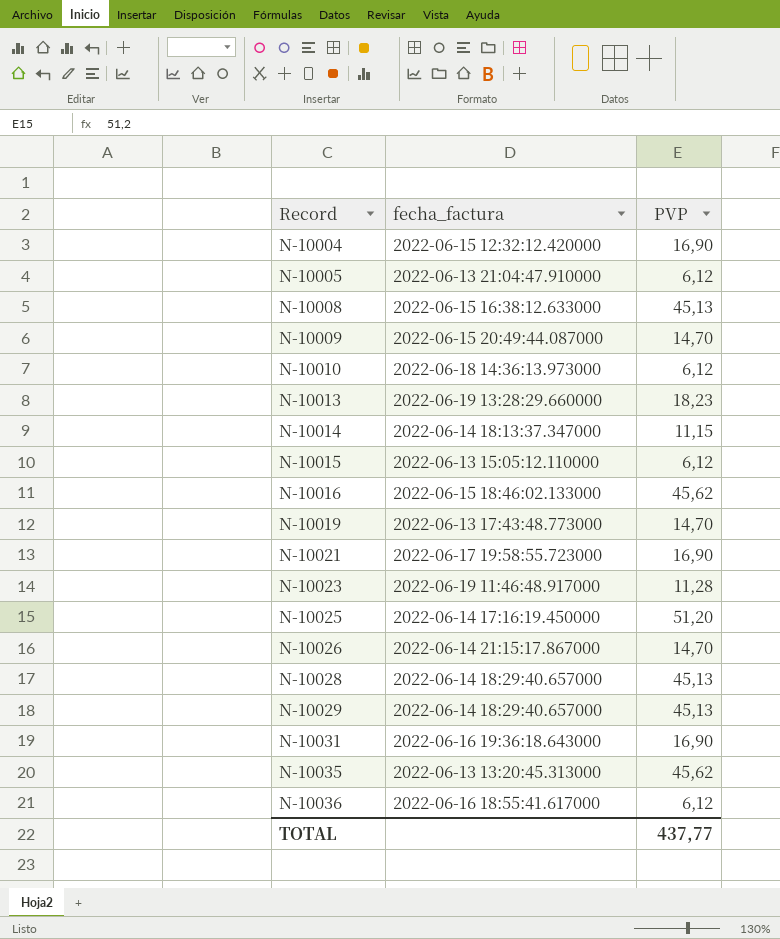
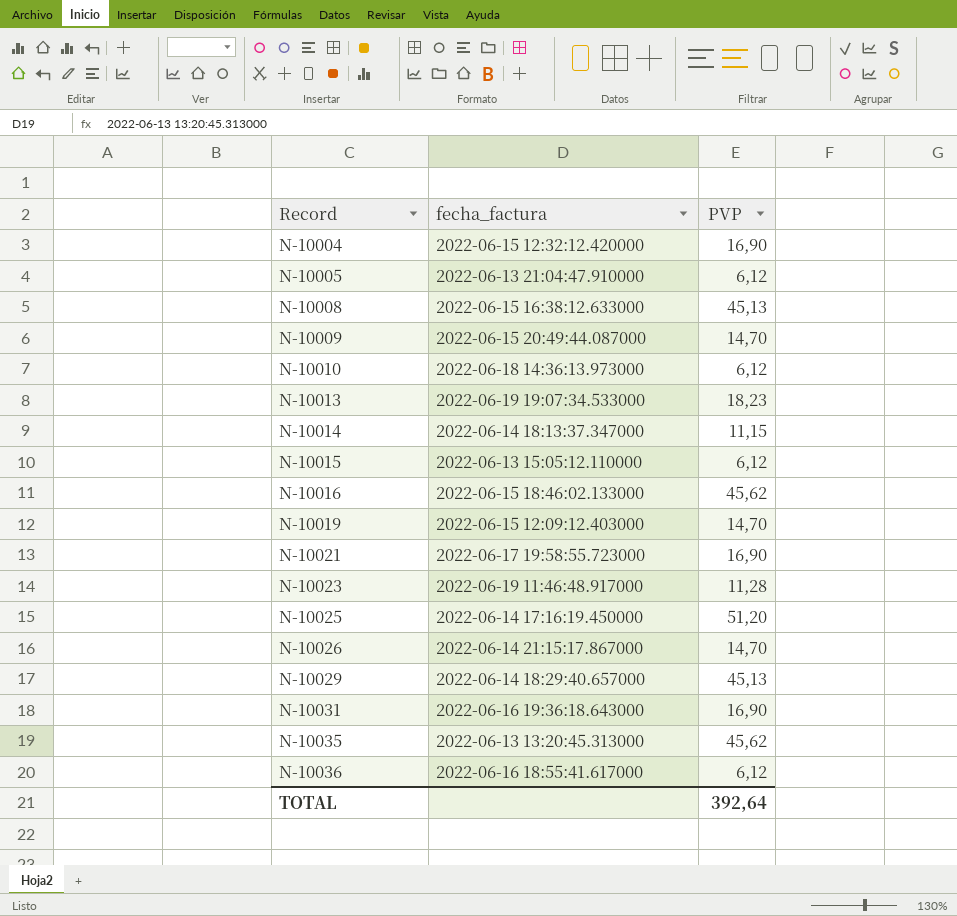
row N-10028: 2022-06-14 18:29:40.657000 | 45,13 -> none
N-10013 | fecha_factura: 2022-06-19 13:28:29.660000 -> 2022-06-19 19:07:34.533000
N-10019 | fecha_factura: 2022-06-13 17:43:48.773000 -> 2022-06-15 12:09:12.403000
TOTAL | PVP: 437,77 -> 392,64

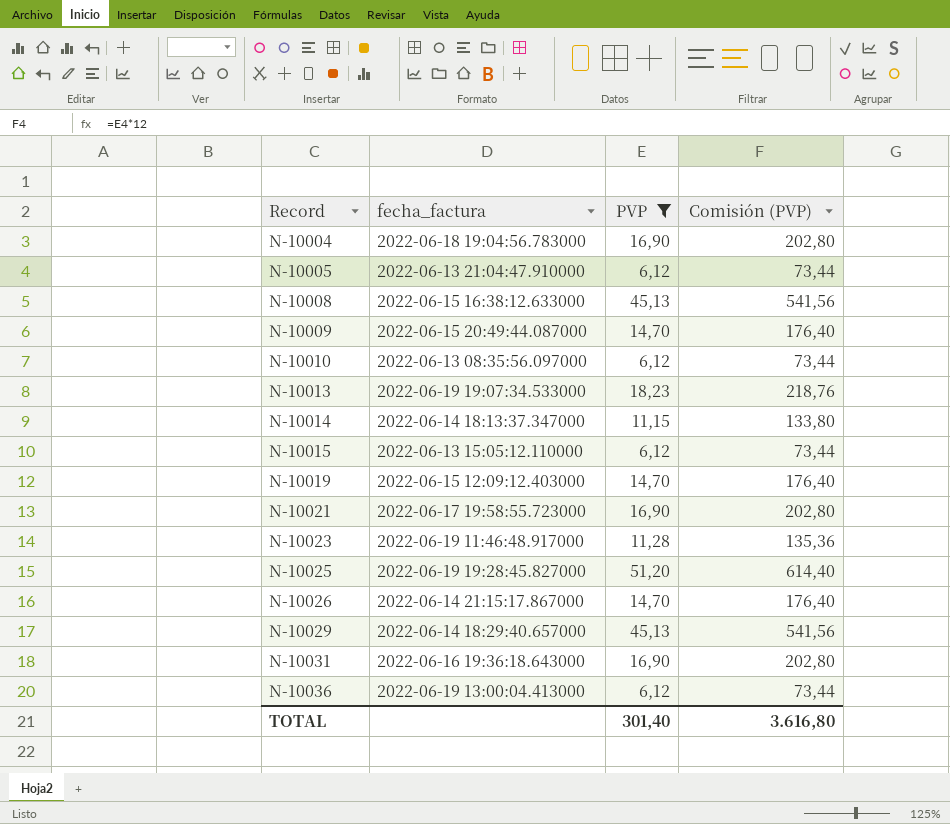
filter: none -> PVP != 45,62
column Comisión (PVP) | formula: none -> [PVP] * 12
N-10004 | fecha_factura: 2022-06-15 12:32:12.420000 -> 2022-06-18 19:04:56.783000
N-10010 | fecha_factura: 2022-06-18 14:36:13.973000 -> 2022-06-13 08:35:56.097000
N-10025 | fecha_factura: 2022-06-14 17:16:19.450000 -> 2022-06-19 19:28:45.827000
N-10036 | fecha_factura: 2022-06-16 18:55:41.617000 -> 2022-06-19 13:00:04.413000
TOTAL | PVP: 392,64 -> 301,40

